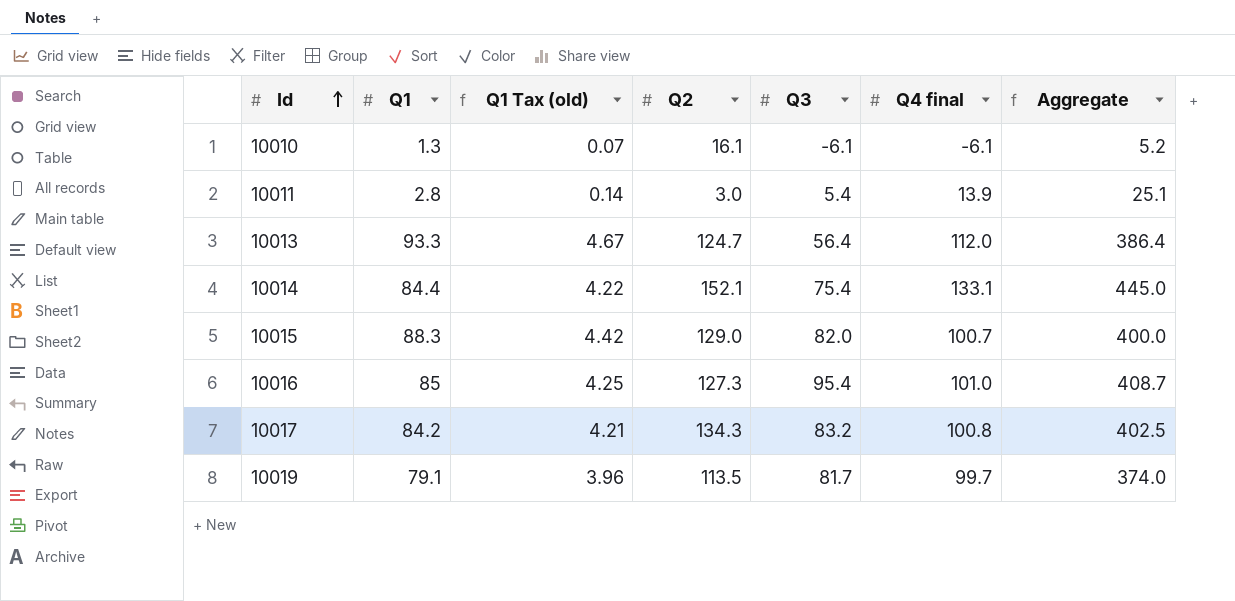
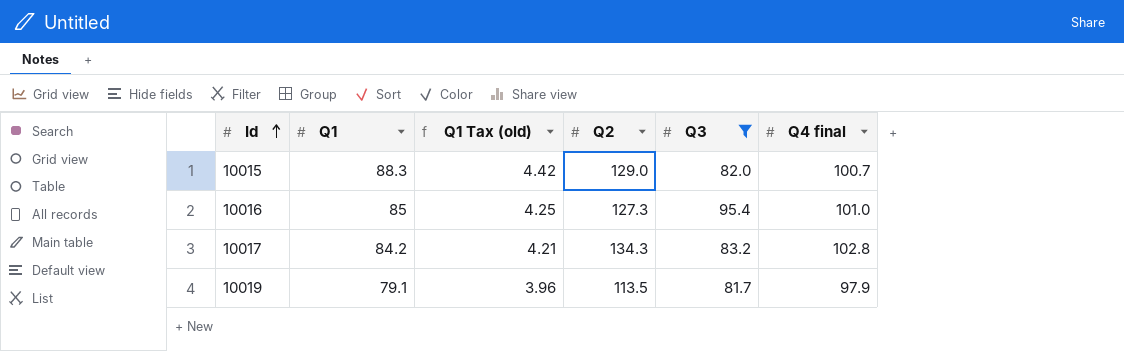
filter: none -> Q3 >= 81.7
column Aggregate | formula: [Q1] + [Q2] + [Q3] + [Q4 final] -> none
10017 | Q4 final: 100.8 -> 102.8
10019 | Q4 final: 99.7 -> 97.9

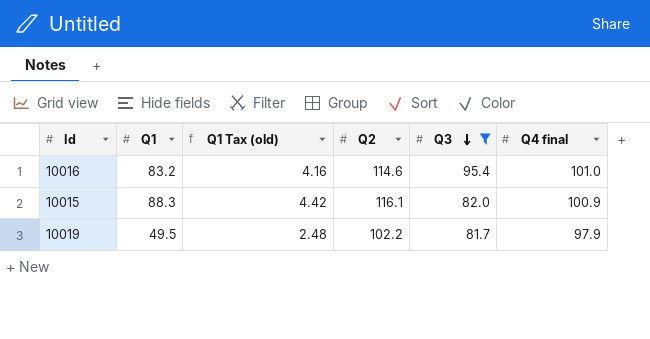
row order: Id ascending -> Q3 descending
row 10017: 84.2 | 4.21 | 134.3 | 83.2 | 102.8 -> none
10016 | Q1: 85 -> 83.2
10016 | Q1 Tax (old): 4.25 -> 4.16
10016 | Q2: 127.3 -> 114.6
10015 | Q2: 129.0 -> 116.1
10015 | Q4 final: 100.7 -> 100.9
10019 | Q1: 79.1 -> 49.5
10019 | Q1 Tax (old): 3.96 -> 2.48
10019 | Q2: 113.5 -> 102.2

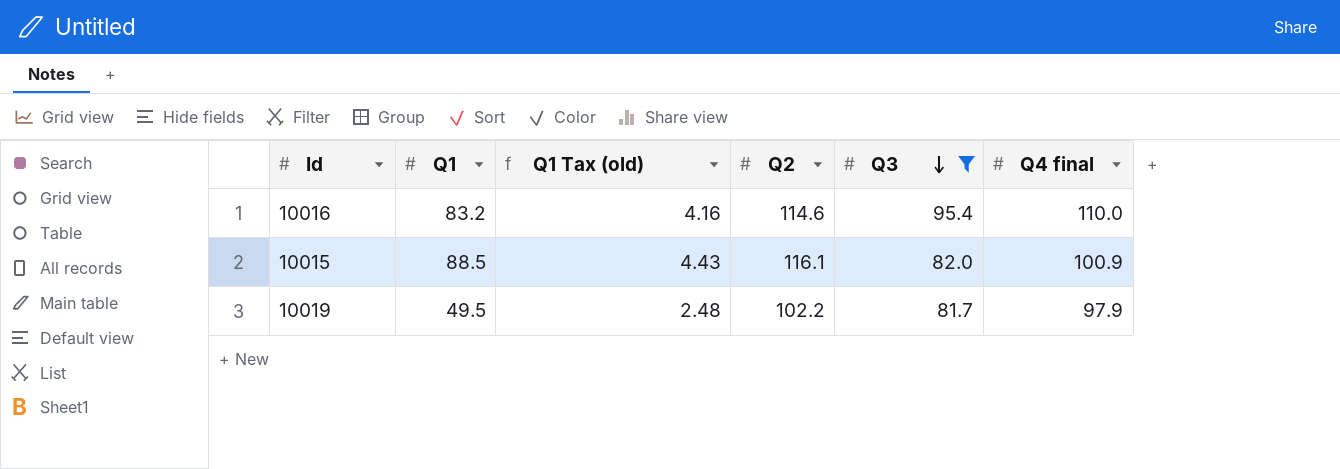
10016 | Q4 final: 101.0 -> 110.0
10015 | Q1: 88.3 -> 88.5
10015 | Q1 Tax (old): 4.42 -> 4.43

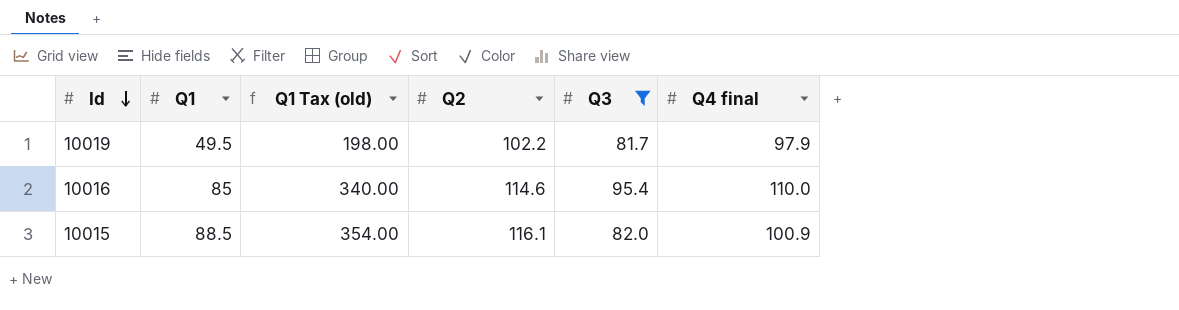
row order: Q3 descending -> Id descending
column Q1 Tax (old) | formula: [Q1] * 0.05 -> [Q1] * 4
10016 | Q1: 83.2 -> 85

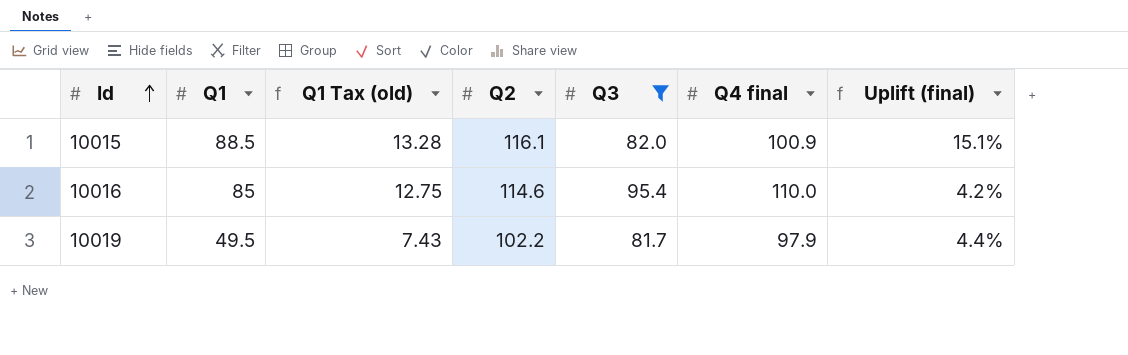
row order: Id descending -> Id ascending
column Q1 Tax (old) | formula: [Q1] * 4 -> [Q1] * 0.15
column Uplift (final) | formula: none -> ([Q2] - [Q4 final]) / [Q4 final]

